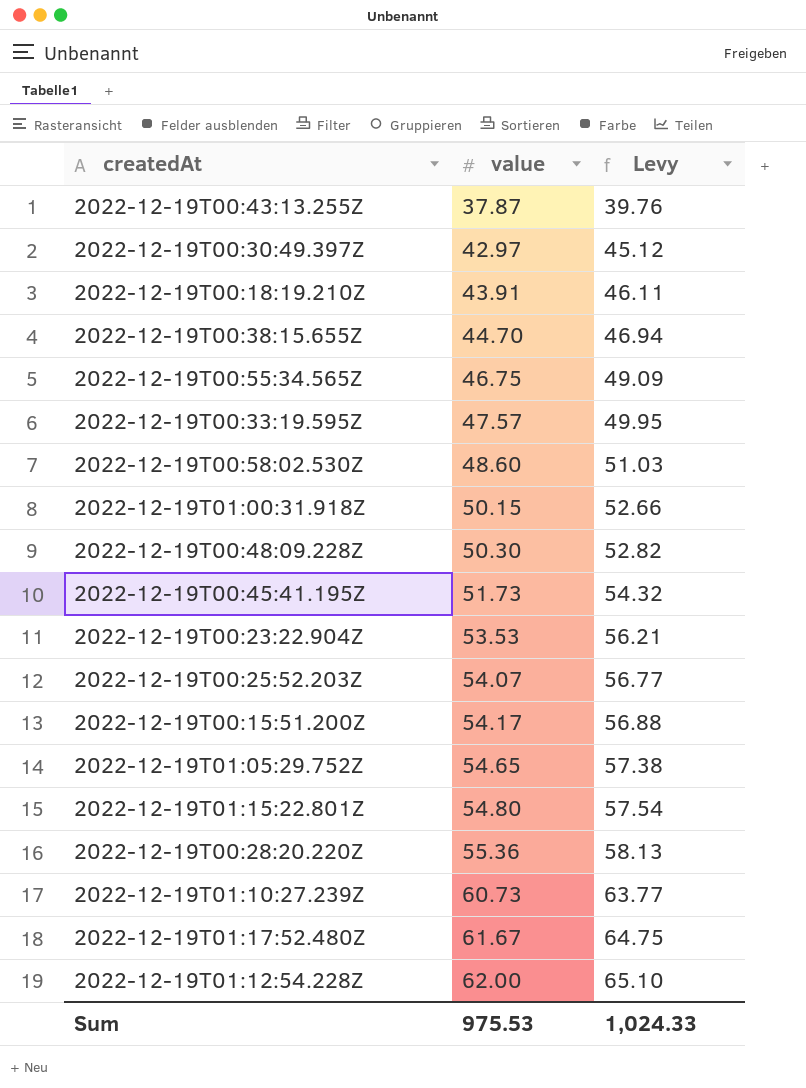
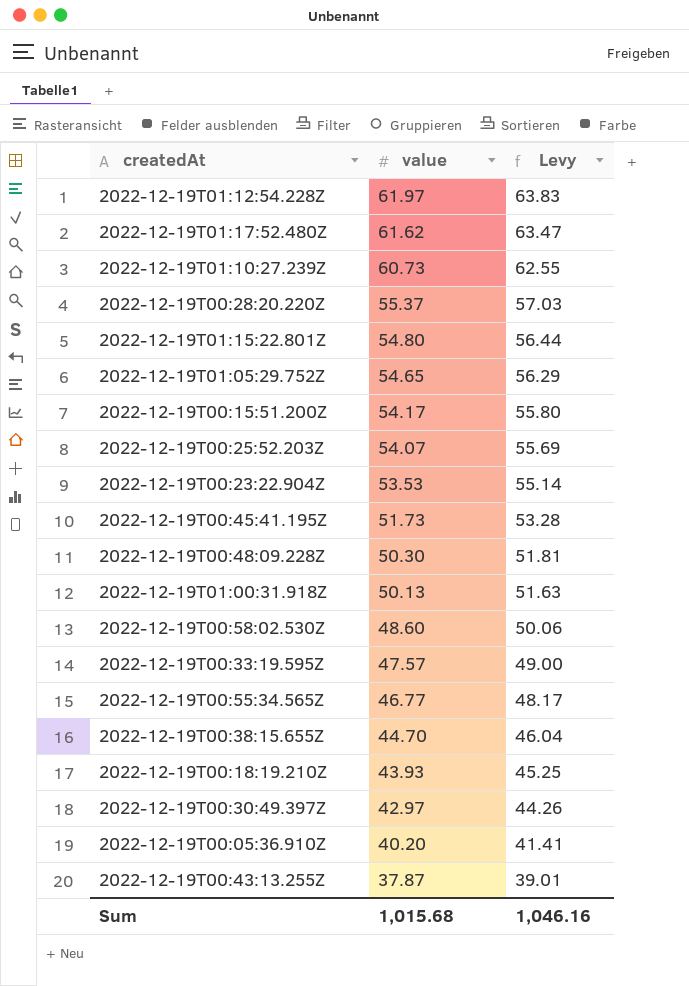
row order: value ascending -> value descending
column Levy | formula: [value] * 1.05 -> [value] * 1.03
2022-12-19T01:12:54.228Z | value: 62.00 -> 61.97
2022-12-19T01:17:52.480Z | value: 61.67 -> 61.62
2022-12-19T00:28:20.220Z | value: 55.36 -> 55.37
2022-12-19T01:00:31.918Z | value: 50.15 -> 50.13
2022-12-19T00:55:34.565Z | value: 46.75 -> 46.77
2022-12-19T00:18:19.210Z | value: 43.91 -> 43.93
row 2022-12-19T00:05:36.910Z: none -> 40.20 | 41.41
Sum | value: 975.53 -> 1,015.68
Sum | Levy: 1,024.33 -> 1,046.16

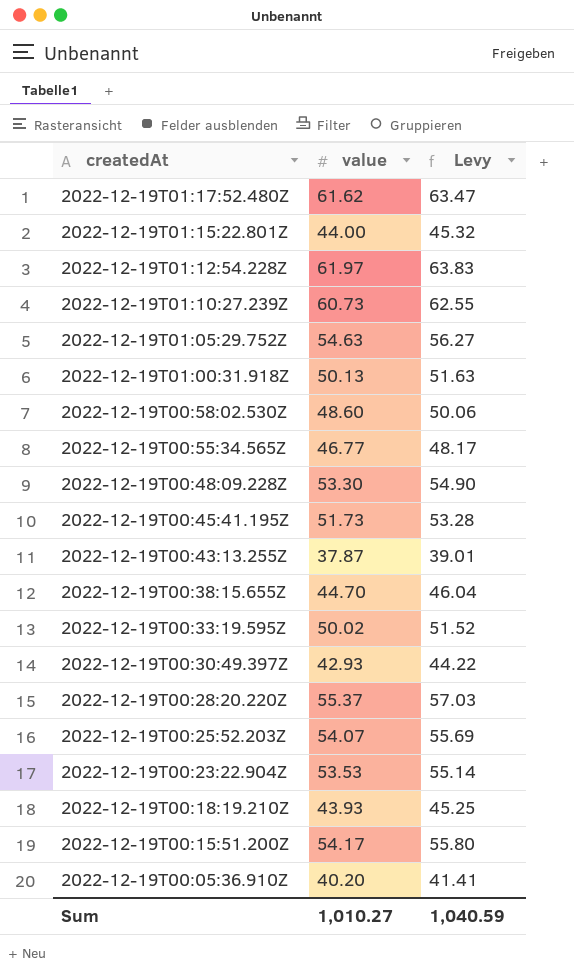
row order: value descending -> createdAt descending
2022-12-19T01:15:22.801Z | value: 54.80 -> 44.00
2022-12-19T01:15:22.801Z | Levy: 56.44 -> 45.32
2022-12-19T01:05:29.752Z | value: 54.65 -> 54.63
2022-12-19T01:05:29.752Z | Levy: 56.29 -> 56.27
2022-12-19T00:48:09.228Z | value: 50.30 -> 53.30
2022-12-19T00:48:09.228Z | Levy: 51.81 -> 54.90
2022-12-19T00:33:19.595Z | value: 47.57 -> 50.02
2022-12-19T00:33:19.595Z | Levy: 49.00 -> 51.52
2022-12-19T00:30:49.397Z | value: 42.97 -> 42.93
2022-12-19T00:30:49.397Z | Levy: 44.26 -> 44.22
Sum | value: 1,015.68 -> 1,010.27
Sum | Levy: 1,046.16 -> 1,040.59

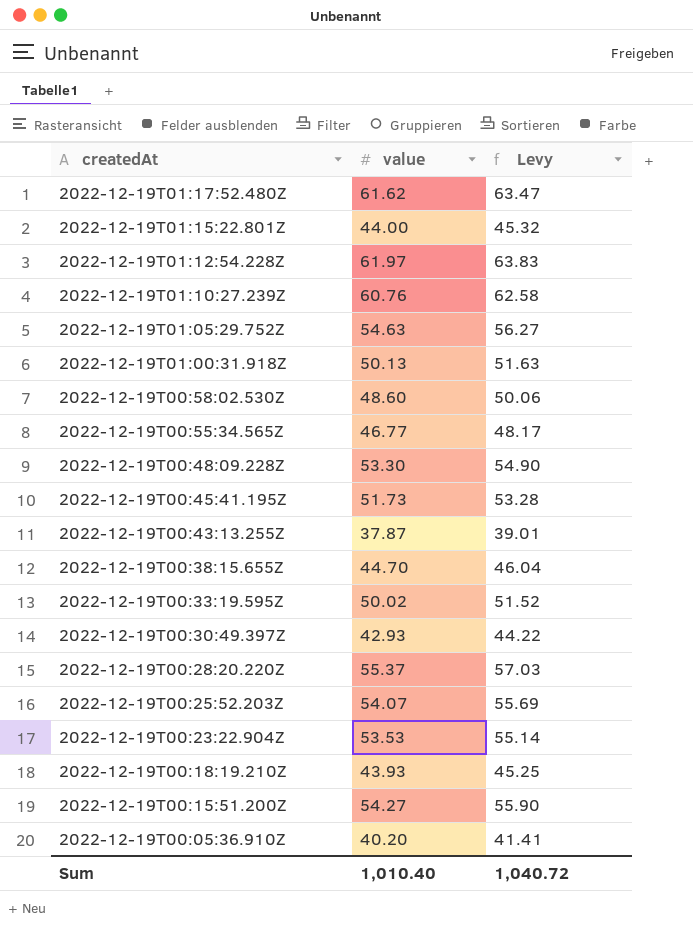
2022-12-19T01:10:27.239Z | value: 60.73 -> 60.76
2022-12-19T01:10:27.239Z | Levy: 62.55 -> 62.58
2022-12-19T00:15:51.200Z | value: 54.17 -> 54.27
2022-12-19T00:15:51.200Z | Levy: 55.80 -> 55.90
Sum | value: 1,010.27 -> 1,010.40
Sum | Levy: 1,040.59 -> 1,040.72

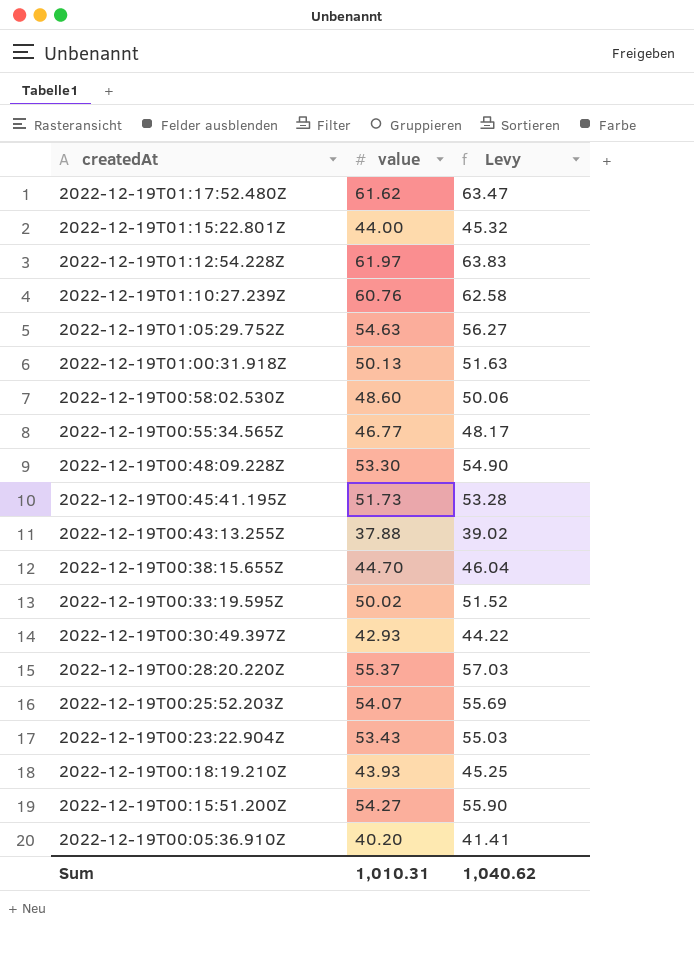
2022-12-19T00:43:13.255Z | value: 37.87 -> 37.88
2022-12-19T00:43:13.255Z | Levy: 39.01 -> 39.02
2022-12-19T00:23:22.904Z | value: 53.53 -> 53.43
2022-12-19T00:23:22.904Z | Levy: 55.14 -> 55.03
Sum | value: 1,010.40 -> 1,010.31
Sum | Levy: 1,040.72 -> 1,040.62

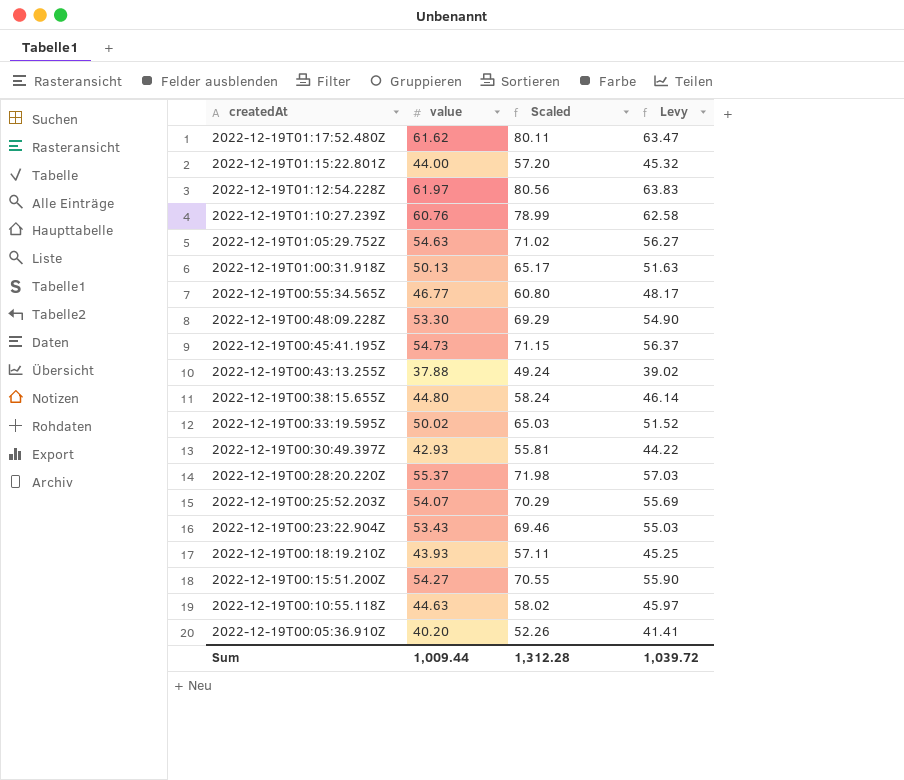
column Scaled | formula: none -> [value] * 1.3
row 2022-12-19T00:58:02.530Z: 48.60 | 50.06 -> none
2022-12-19T00:45:41.195Z | value: 51.73 -> 54.73
2022-12-19T00:45:41.195Z | Levy: 53.28 -> 56.37
2022-12-19T00:38:15.655Z | value: 44.70 -> 44.80
2022-12-19T00:38:15.655Z | Levy: 46.04 -> 46.14
row 2022-12-19T00:10:55.118Z: none -> 44.63 | 58.02 | 45.97
Sum | value: 1,010.31 -> 1,009.44
Sum | Levy: 1,040.62 -> 1,039.72

